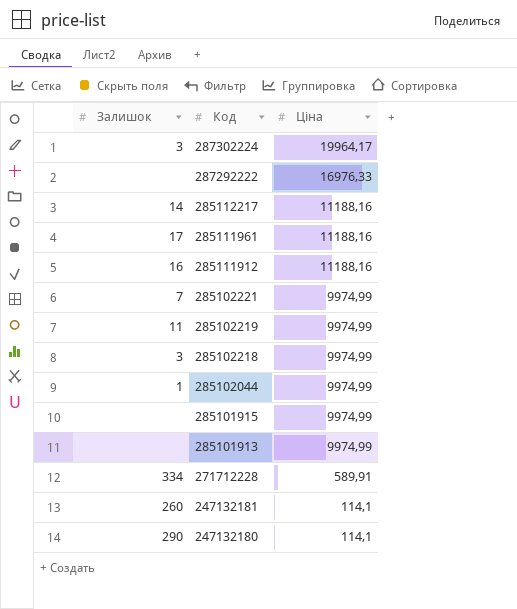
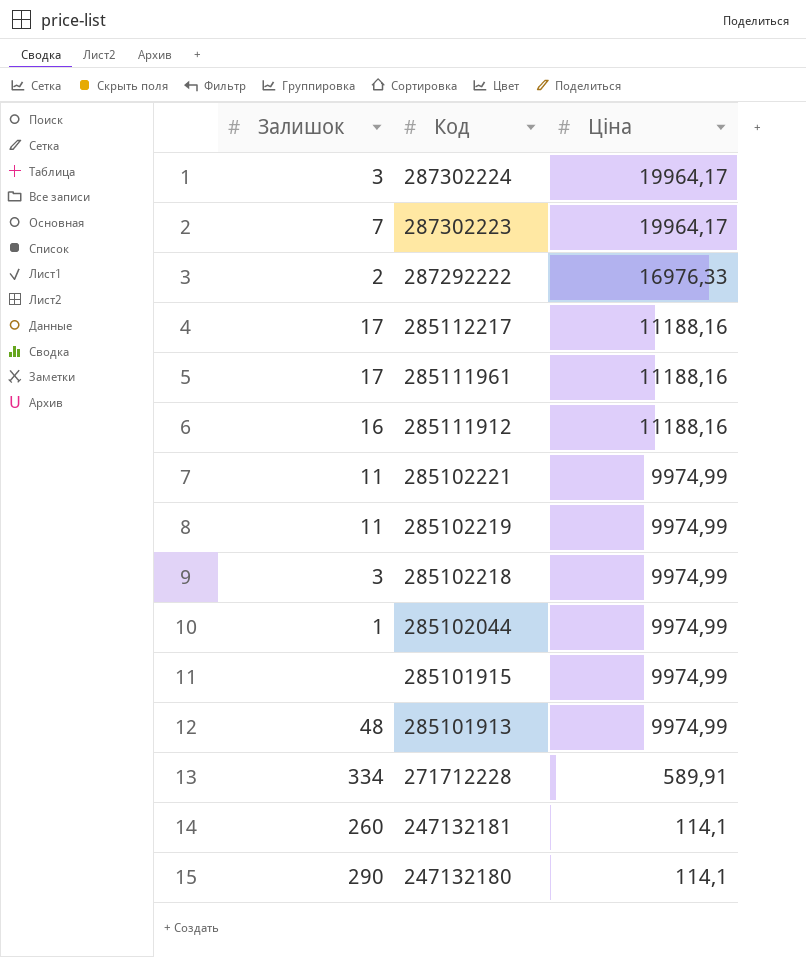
row 287302223: none -> 7 | 19964,17
287292222 | Залишок: none -> 2
285112217 | Залишок: 14 -> 17
285102221 | Залишок: 7 -> 11
285101913 | Залишок: none -> 48

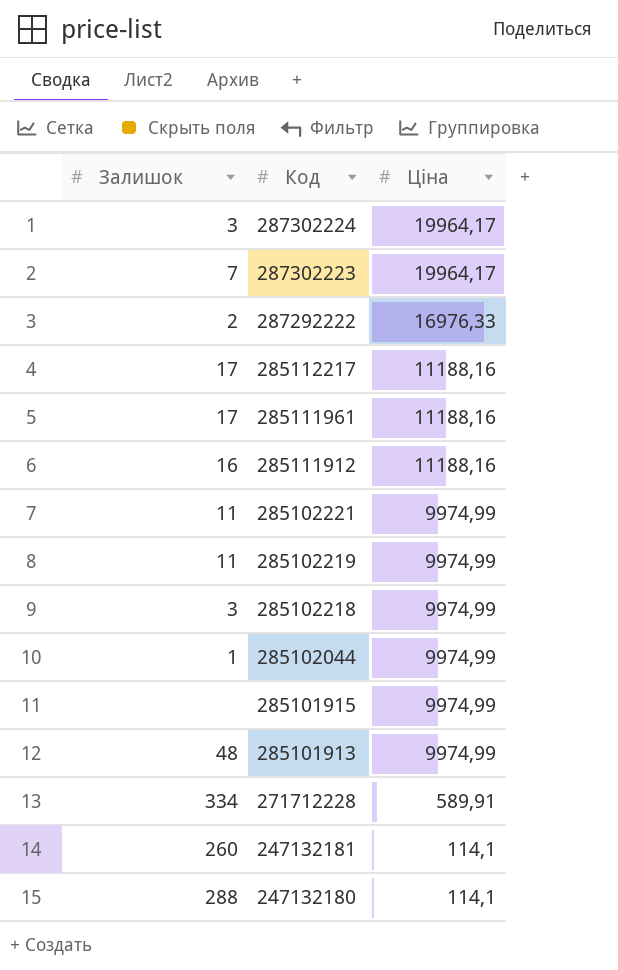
247132180 | Залишок: 290 -> 288

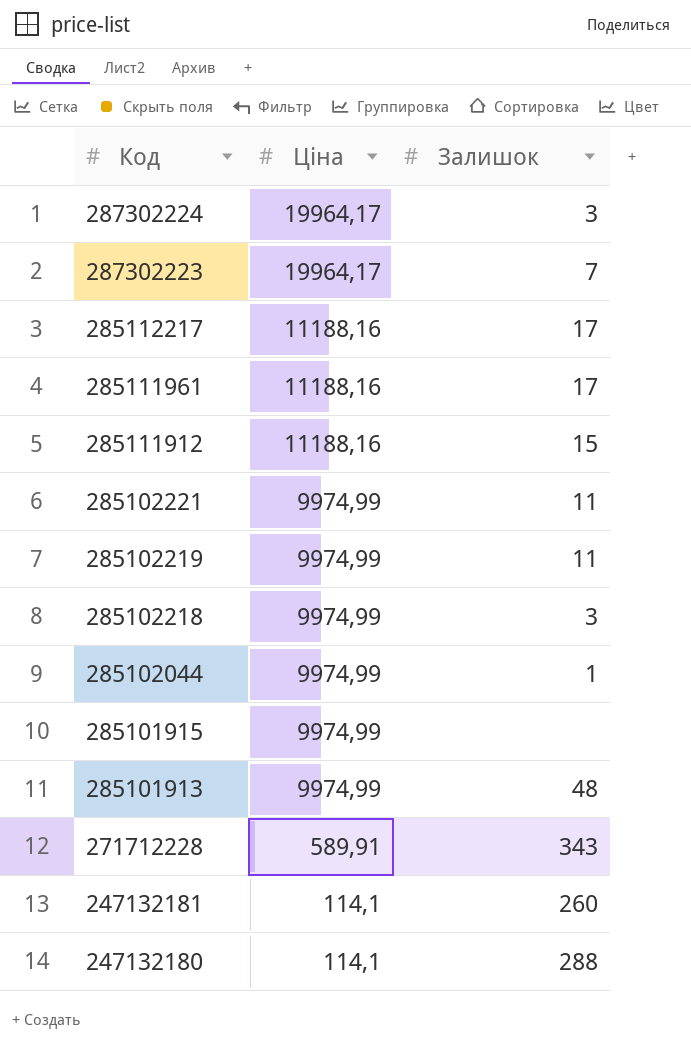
column Залишок | position: 1 -> 3
row 287292222: 2 | 16976,33 -> none
285111912 | Залишок: 16 -> 15
271712228 | Залишок: 334 -> 343

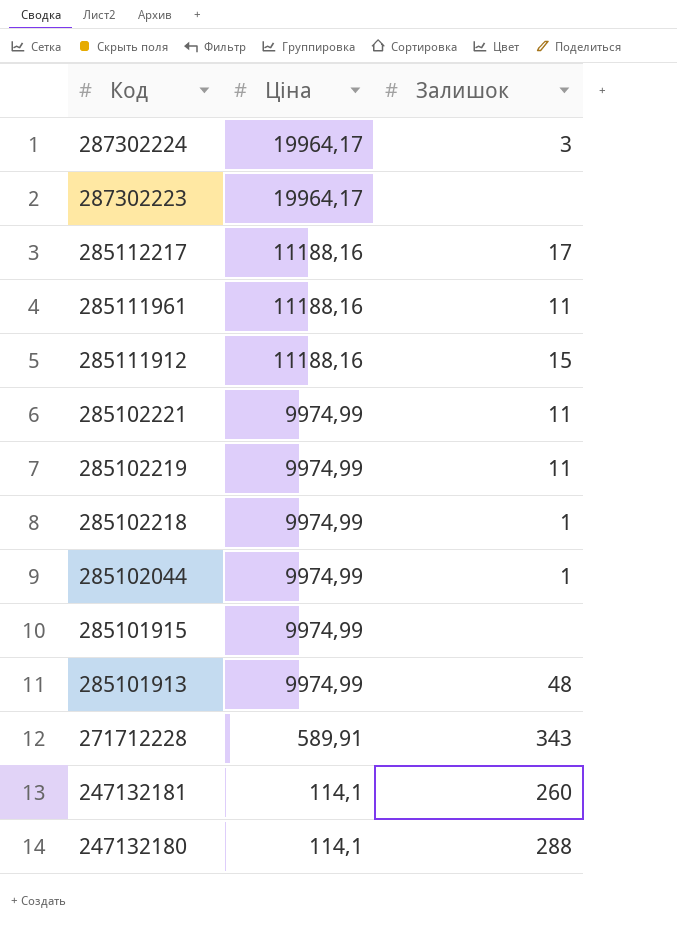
287302223 | Залишок: 7 -> none
285111961 | Залишок: 17 -> 11
285102218 | Залишок: 3 -> 1

